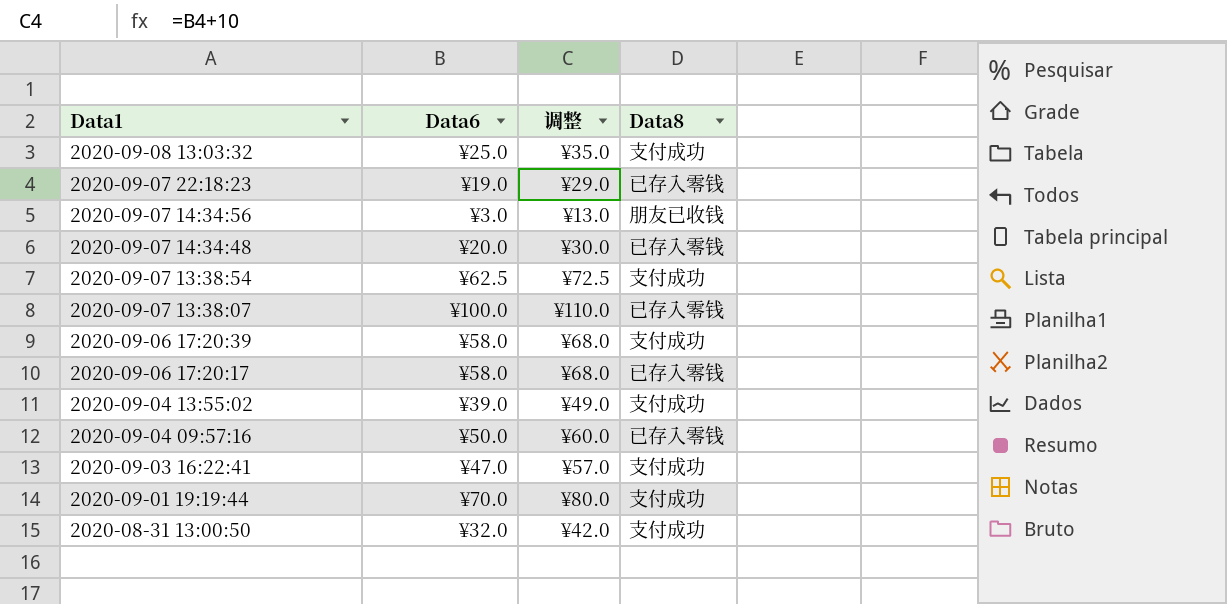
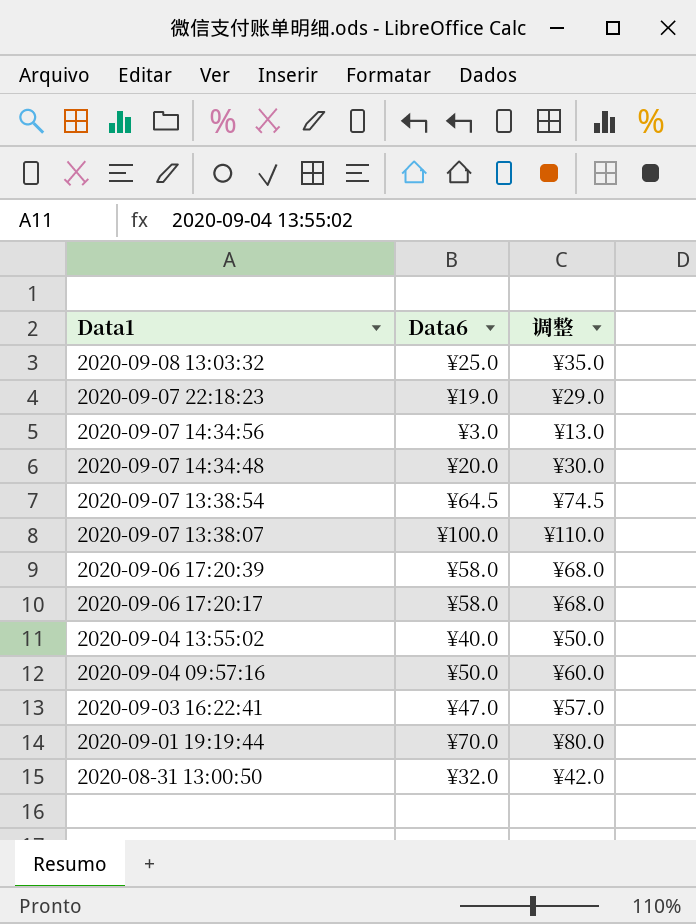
column Data8 | position: 4 -> none
2020-09-07 13:38:54 | Data6: ¥62.5 -> ¥64.5
2020-09-07 13:38:54 | 调整: ¥72.5 -> ¥74.5
2020-09-04 13:55:02 | Data6: ¥39.0 -> ¥40.0
2020-09-04 13:55:02 | 调整: ¥49.0 -> ¥50.0

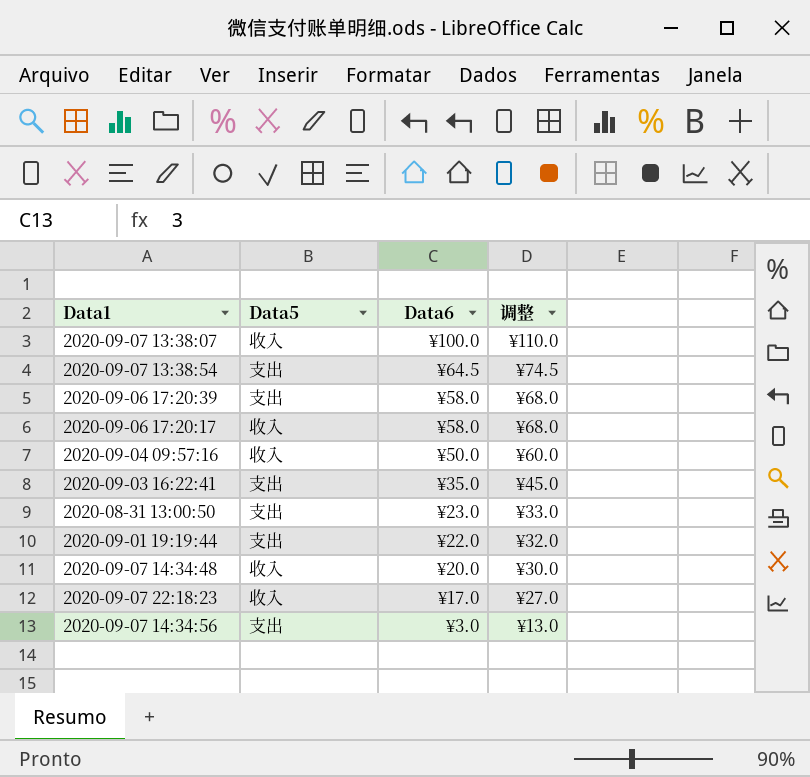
row order: Data1 descending -> Data6 descending
column Data5 | position: none -> 2
row 2020-09-08 13:03:32: ¥25.0 | ¥35.0 -> none
row 2020-09-04 13:55:02: ¥40.0 | ¥50.0 -> none
2020-09-03 16:22:41 | Data6: ¥47.0 -> ¥35.0
2020-09-03 16:22:41 | 调整: ¥57.0 -> ¥45.0
2020-08-31 13:00:50 | Data6: ¥32.0 -> ¥23.0
2020-08-31 13:00:50 | 调整: ¥42.0 -> ¥33.0
2020-09-01 19:19:44 | Data6: ¥70.0 -> ¥22.0
2020-09-01 19:19:44 | 调整: ¥80.0 -> ¥32.0
2020-09-07 22:18:23 | Data6: ¥19.0 -> ¥17.0
2020-09-07 22:18:23 | 调整: ¥29.0 -> ¥27.0

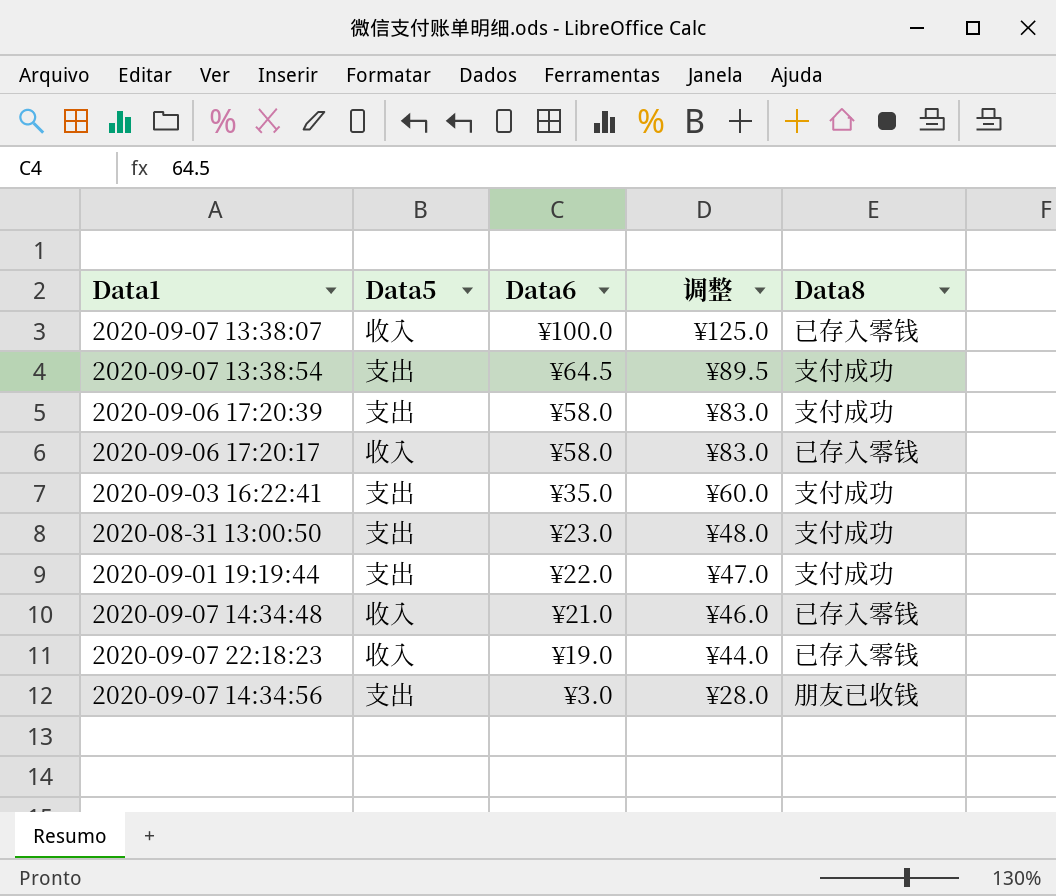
column 调整 | formula: [Data6] + 10 -> [Data6] + 25
column Data8 | position: none -> 5
row 2020-09-04 09:57:16: 收入 | ¥50.0 | ¥60.0 -> none
2020-09-07 14:34:48 | Data6: ¥20.0 -> ¥21.0
2020-09-07 22:18:23 | Data6: ¥17.0 -> ¥19.0

